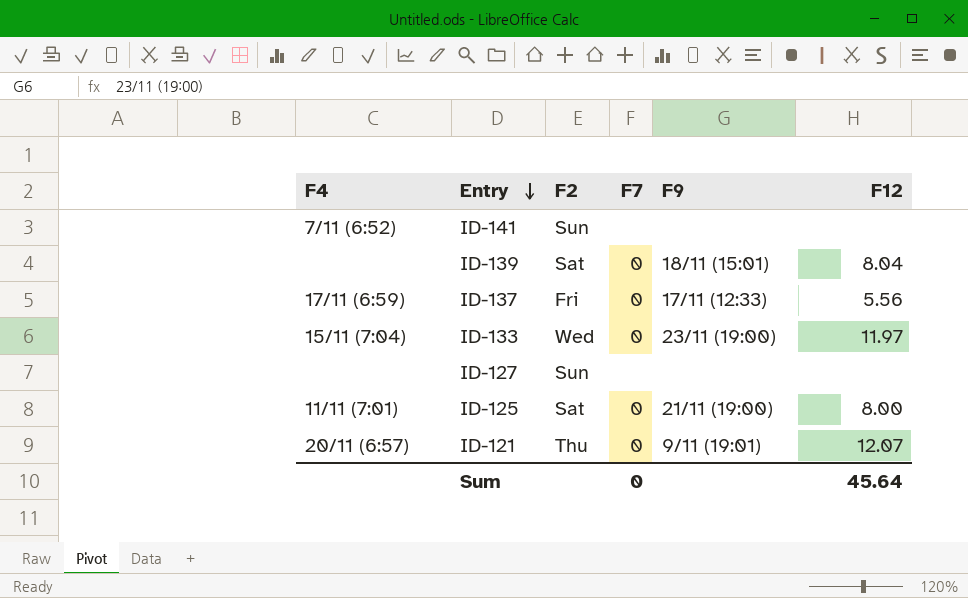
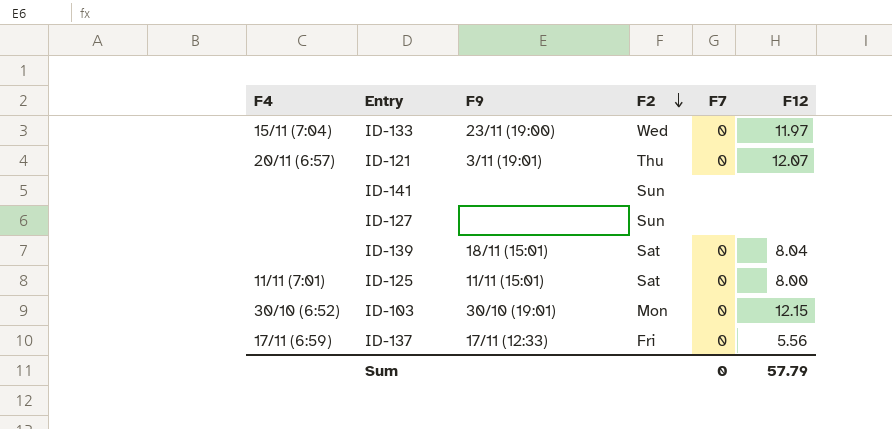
row order: Entry descending -> F2 descending
column F9 | position: 5 -> 3
ID-121 | F9: 9/11 (19:01) -> 3/11 (19:01)
ID-141 | F4: 7/11 (6:52) -> none
ID-125 | F9: 21/11 (19:00) -> 11/11 (15:01)
row ID-103: none -> 30/10 (6:52) | 30/10 (19:01) | Mon | 0 | 12.15
Sum | F12: 45.64 -> 57.79

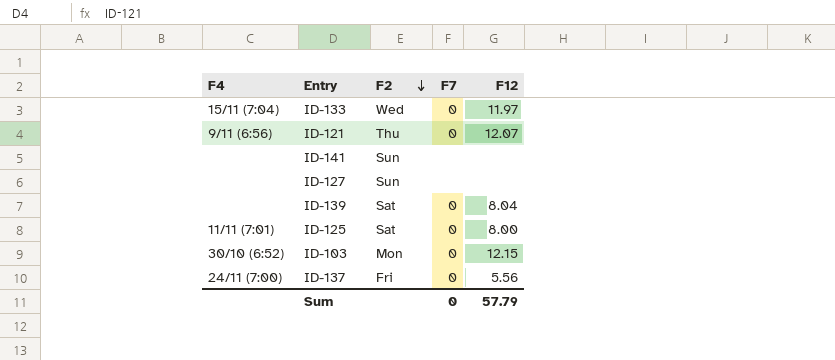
column F9 | position: 3 -> none
ID-121 | F4: 20/11 (6:57) -> 9/11 (6:56)
ID-137 | F4: 17/11 (6:59) -> 24/11 (7:00)

